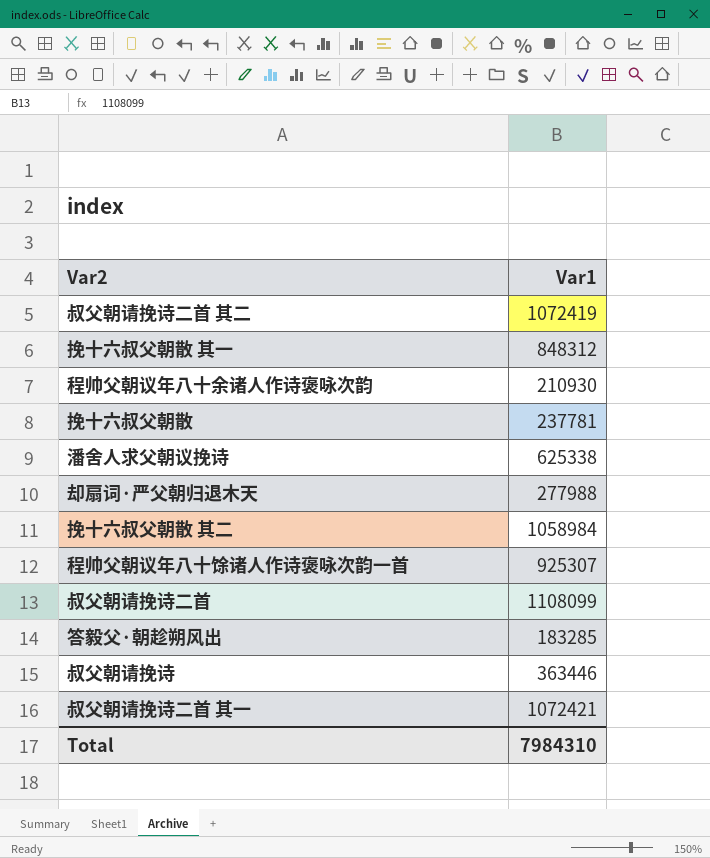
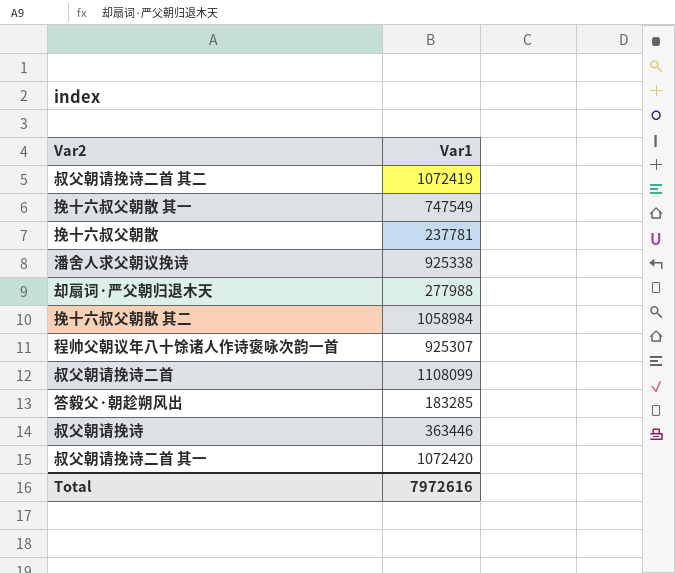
row 程帅父朝议年八十余诸人作诗褒咏次韵: 210930 -> none
挽十六叔父朝散 其一 | Var1: 848312 -> 747549
潘舍人求父朝议挽诗 | Var1: 625338 -> 925338
叔父朝请挽诗二首 其一 | Var1: 1072421 -> 1072420
Total | Var1: 7984310 -> 7972616

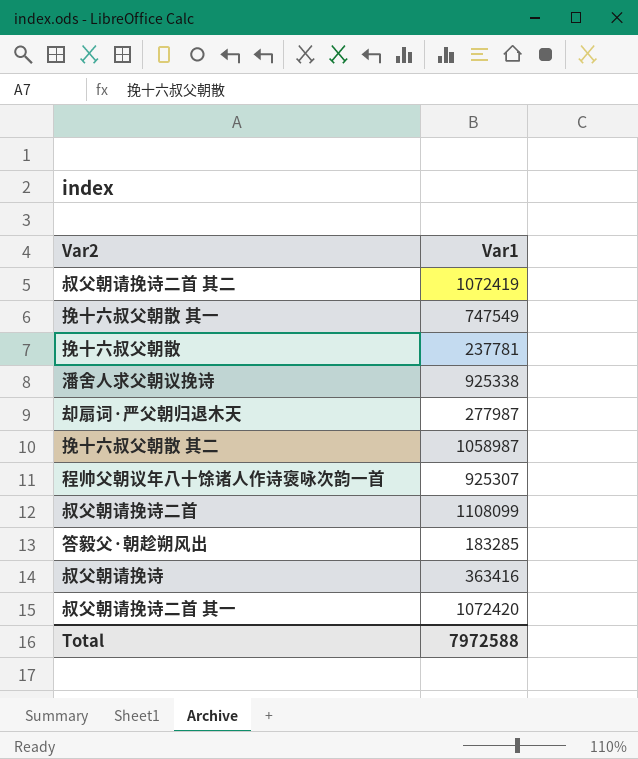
却扇词·严父朝归退木天 | Var1: 277988 -> 277987
挽十六叔父朝散 其二 | Var1: 1058984 -> 1058987
叔父朝请挽诗 | Var1: 363446 -> 363416
Total | Var1: 7972616 -> 7972588

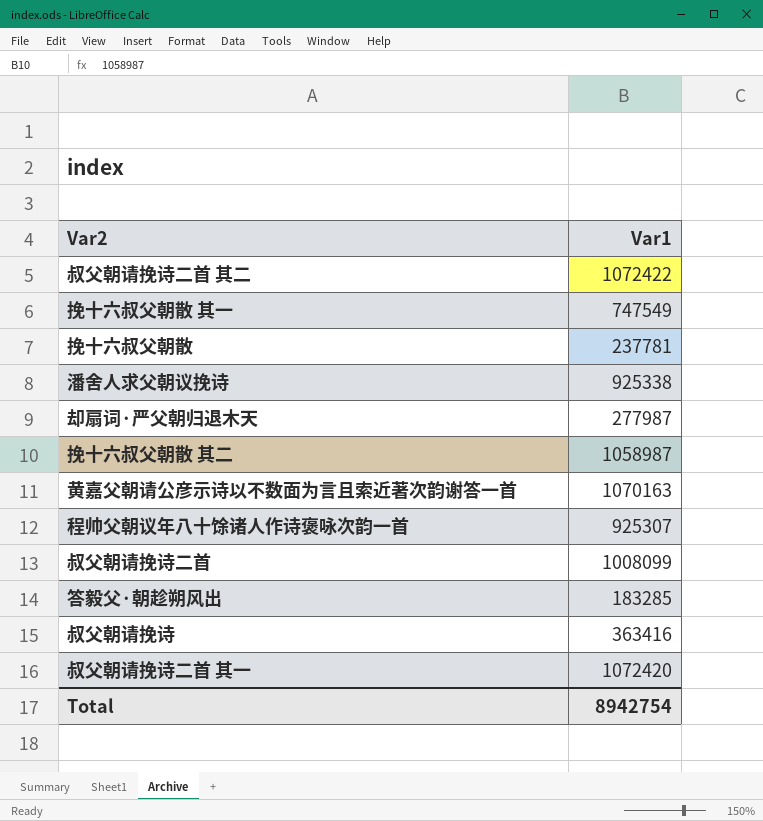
叔父朝请挽诗二首 其二 | Var1: 1072419 -> 1072422
row 黄嘉父朝请公彦示诗以不数面为言且索近著次韵谢答一首: none -> 1070163
叔父朝请挽诗二首 | Var1: 1108099 -> 1008099
Total | Var1: 7972588 -> 8942754

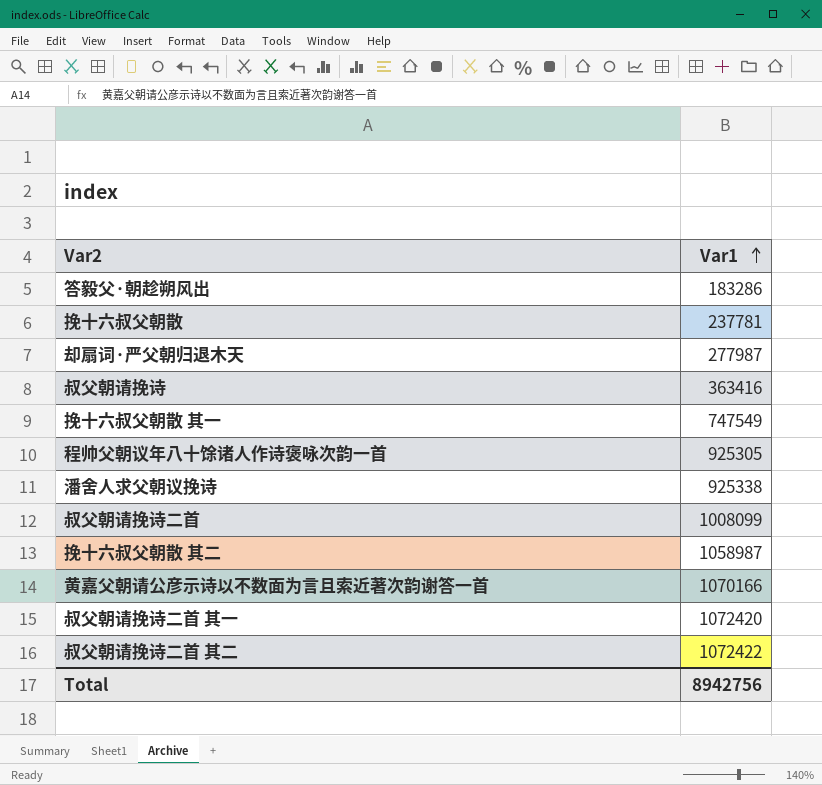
row order: none -> Var1 ascending
答毅父·朝趁朔风出 | Var1: 183285 -> 183286
程帅父朝议年八十馀诸人作诗褒咏次韵一首 | Var1: 925307 -> 925305
黄嘉父朝请公彦示诗以不数面为言且索近著次韵谢答一首 | Var1: 1070163 -> 1070166
Total | Var1: 8942754 -> 8942756

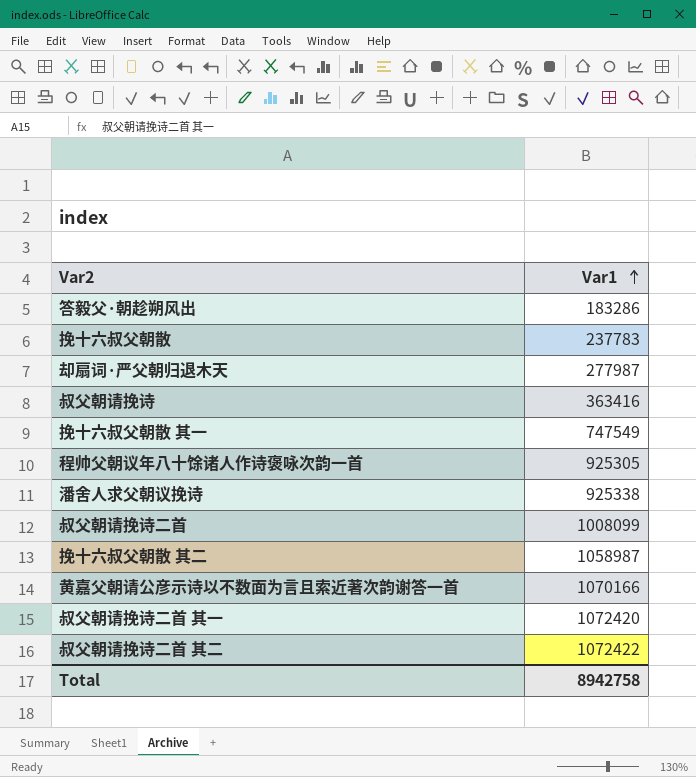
挽十六叔父朝散 | Var1: 237781 -> 237783
Total | Var1: 8942756 -> 8942758

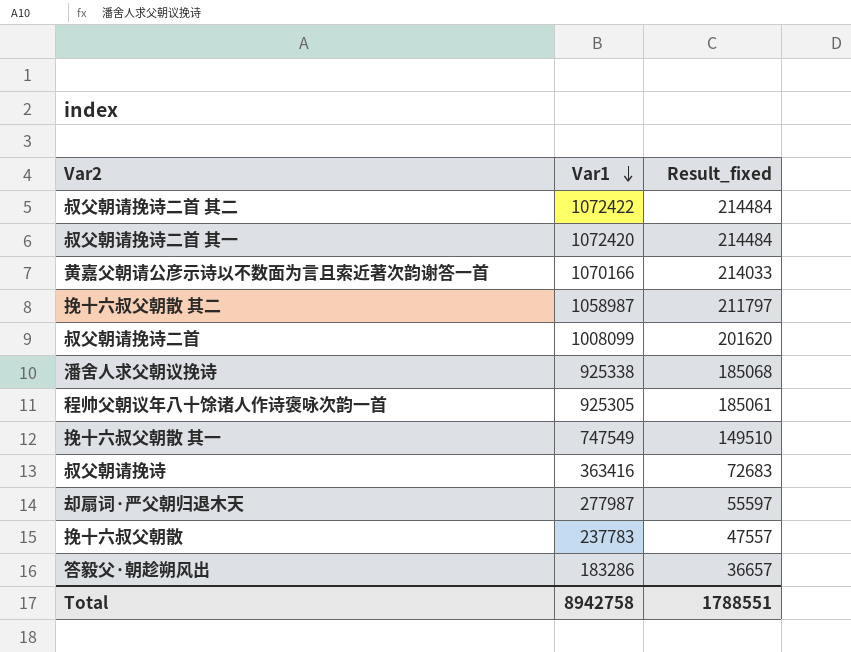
row order: Var1 ascending -> Var1 descending
column Result_fixed | formula: none -> [Var1] * 0.2

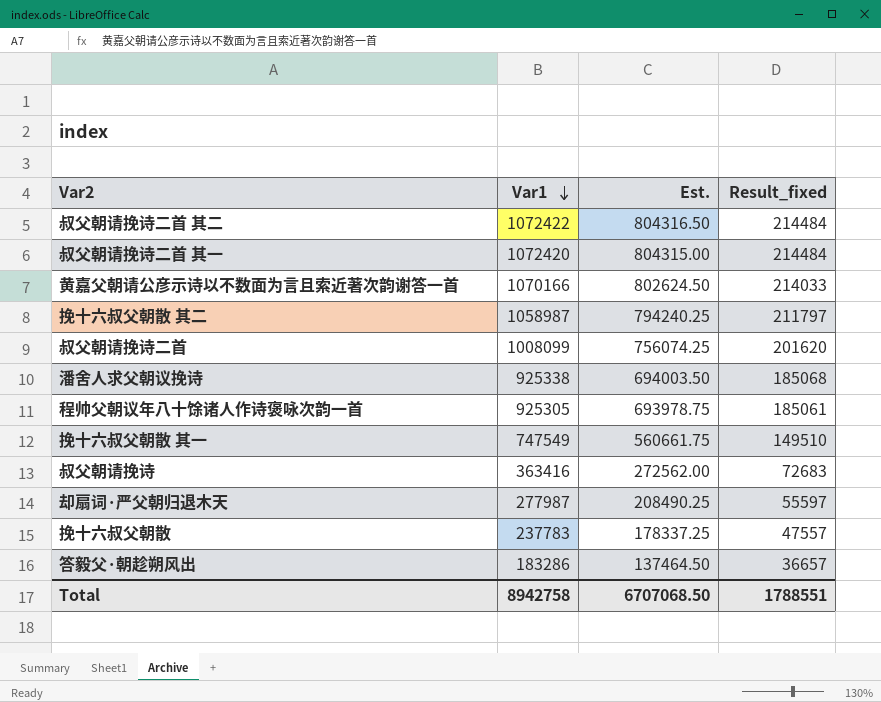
column Est. | formula: none -> [Var1] * 0.75

